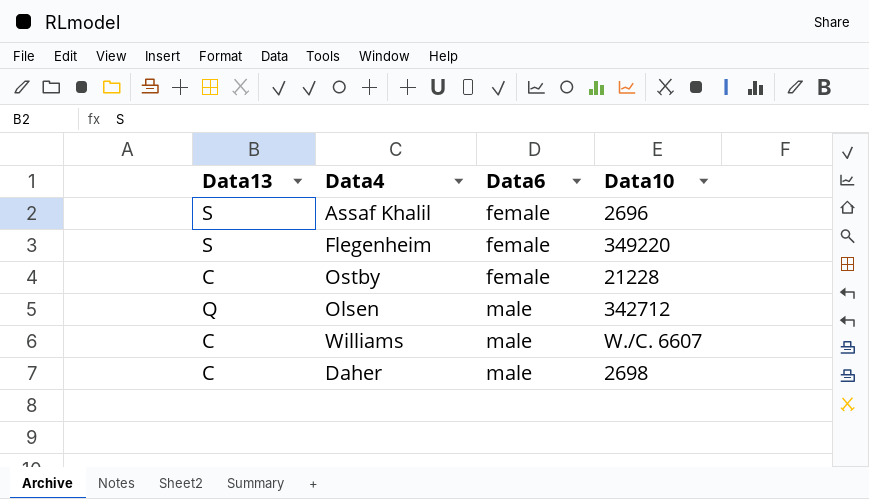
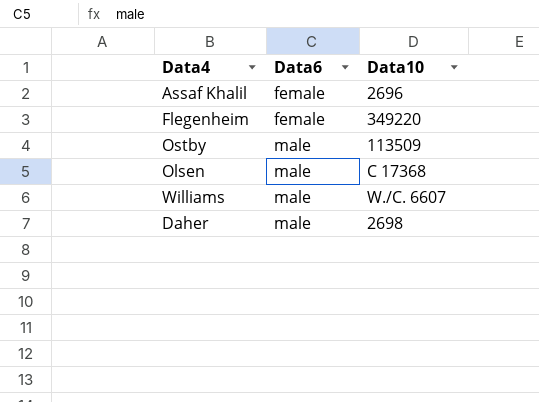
column Data13 | position: 1 -> none
Ostby | Data6: female -> male
Ostby | Data10: 21228 -> 113509
Olsen | Data10: 342712 -> C 17368

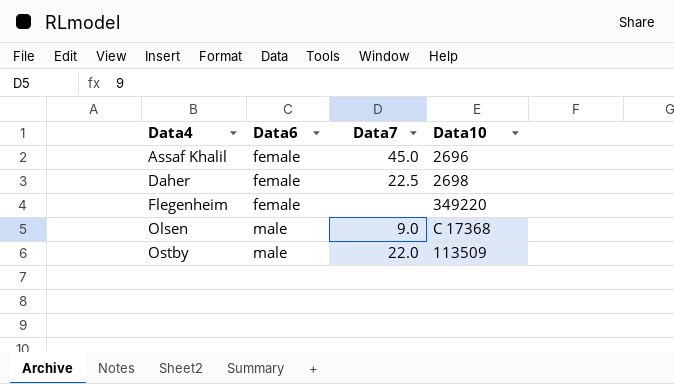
row order: Data6 ascending -> Data4 ascending
column Data7 | position: none -> 3
row Williams: male | W./C. 6607 -> none
Daher | Data6: male -> female

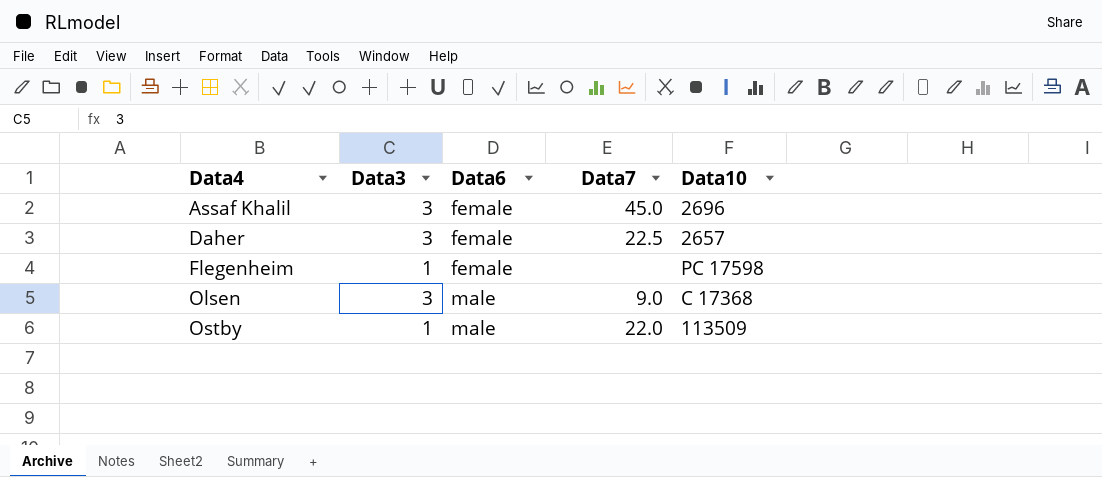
column Data3 | position: none -> 2
Daher | Data10: 2698 -> 2657
Flegenheim | Data10: 349220 -> PC 17598

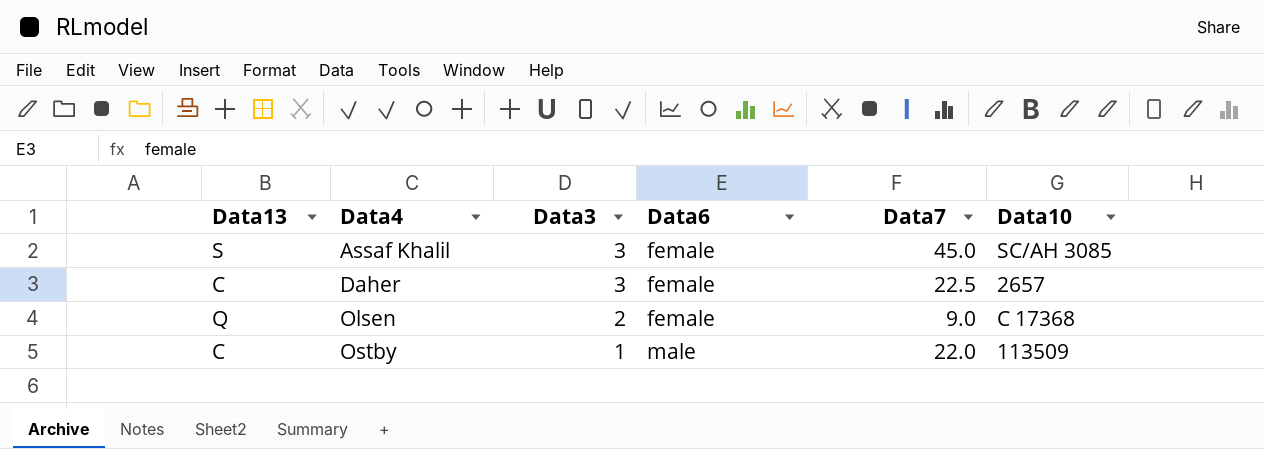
column Data13 | position: none -> 1
row Flegenheim: 1 | female | none | PC 17598 -> none
Assaf Khalil | Data10: 2696 -> SC/AH 3085
Olsen | Data3: 3 -> 2
Olsen | Data6: male -> female

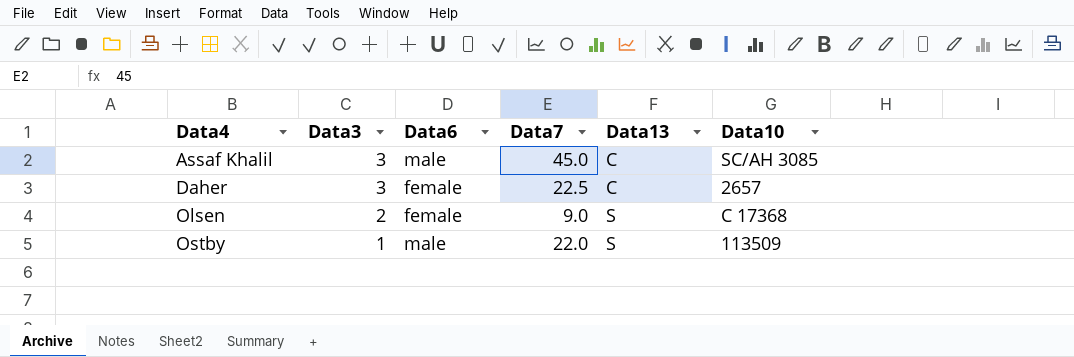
column Data13 | position: 1 -> 5
Assaf Khalil | Data6: female -> male
Assaf Khalil | Data13: S -> C
Olsen | Data13: Q -> S
Ostby | Data13: C -> S

